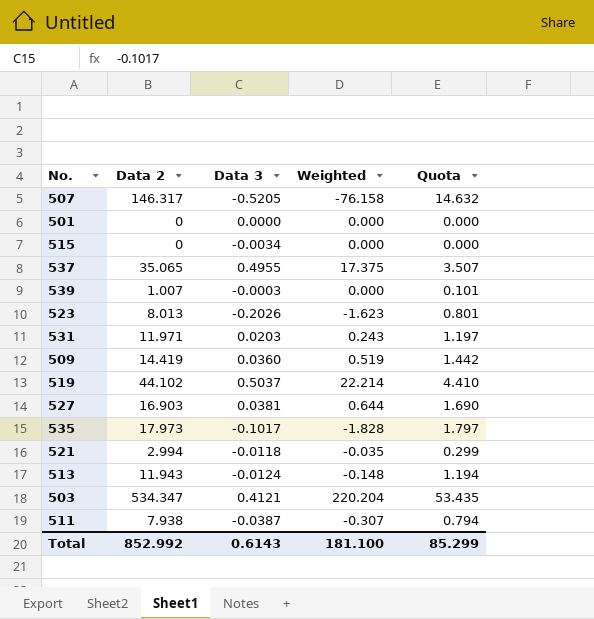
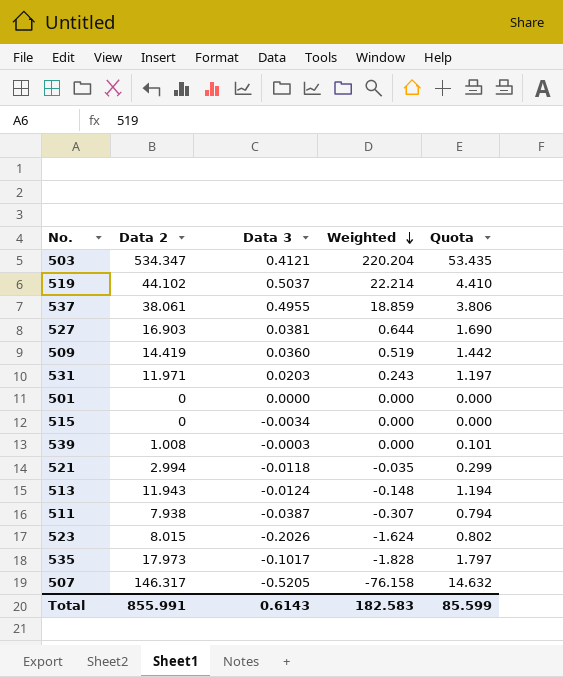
row order: none -> Weighted descending
537 | Data 2: 35.065 -> 38.061
537 | Weighted: 17.375 -> 18.859
537 | Quota: 3.507 -> 3.806
539 | Data 2: 1.007 -> 1.008
523 | Data 2: 8.013 -> 8.015
523 | Weighted: -1.623 -> -1.624
523 | Quota: 0.801 -> 0.802
Total | Data 2: 852.992 -> 855.991
Total | Weighted: 181.100 -> 182.583
Total | Quota: 85.299 -> 85.599

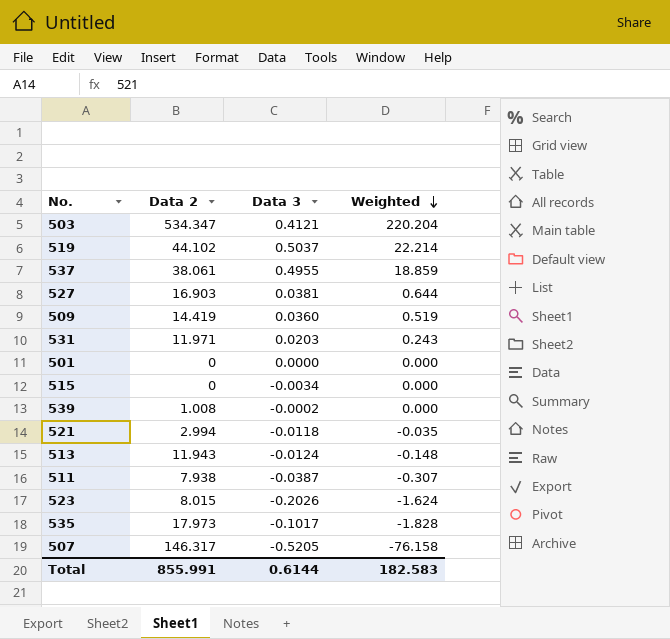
column Quota | formula: [Data 2] * 0.1 -> none
539 | Data 3: -0.0003 -> -0.0002
Total | Data 3: 0.6143 -> 0.6144

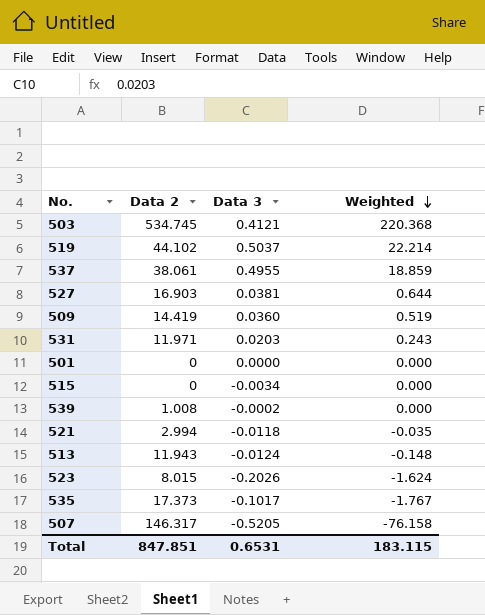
row 511: 7.938 | -0.0387 | -0.307 -> none
503 | Data 2: 534.347 -> 534.745
503 | Weighted: 220.204 -> 220.368
535 | Data 2: 17.973 -> 17.373
535 | Weighted: -1.828 -> -1.767
Total | Data 2: 855.991 -> 847.851
Total | Data 3: 0.6144 -> 0.6531
Total | Weighted: 182.583 -> 183.115

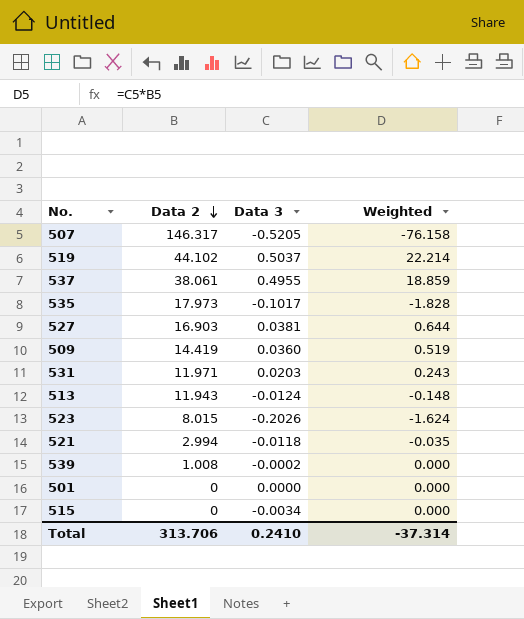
row order: Weighted descending -> Data 2 descending
row 503: 534.745 | 0.4121 | 220.368 -> none
535 | Data 2: 17.373 -> 17.973
535 | Weighted: -1.767 -> -1.828
Total | Data 2: 847.851 -> 313.706
Total | Data 3: 0.6531 -> 0.2410
Total | Weighted: 183.115 -> -37.314

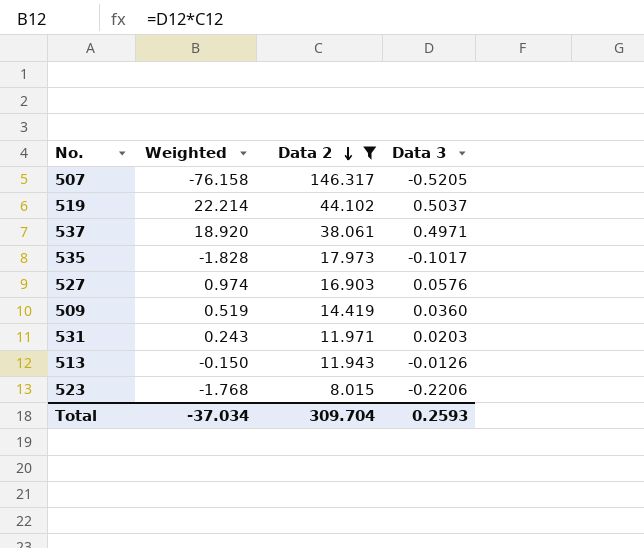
filter: none -> Data 2 >= 8.015
column Weighted | position: 4 -> 2
537 | Weighted: 18.859 -> 18.920
537 | Data 3: 0.4955 -> 0.4971
527 | Weighted: 0.644 -> 0.974
527 | Data 3: 0.0381 -> 0.0576
513 | Weighted: -0.148 -> -0.150
513 | Data 3: -0.0124 -> -0.0126
523 | Weighted: -1.624 -> -1.768
523 | Data 3: -0.2026 -> -0.2206
Total | Weighted: -37.314 -> -37.034
Total | Data 2: 313.706 -> 309.704
Total | Data 3: 0.2410 -> 0.2593

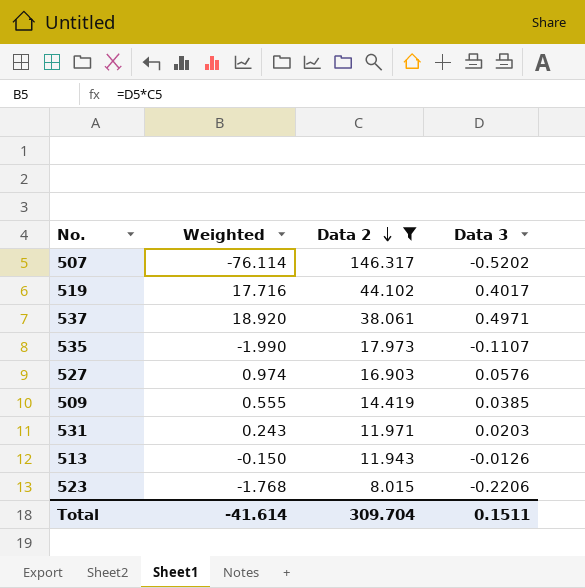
507 | Weighted: -76.158 -> -76.114
507 | Data 3: -0.5205 -> -0.5202
519 | Weighted: 22.214 -> 17.716
519 | Data 3: 0.5037 -> 0.4017
535 | Weighted: -1.828 -> -1.990
535 | Data 3: -0.1017 -> -0.1107
509 | Weighted: 0.519 -> 0.555
509 | Data 3: 0.0360 -> 0.0385
Total | Weighted: -37.034 -> -41.614
Total | Data 3: 0.2593 -> 0.1511

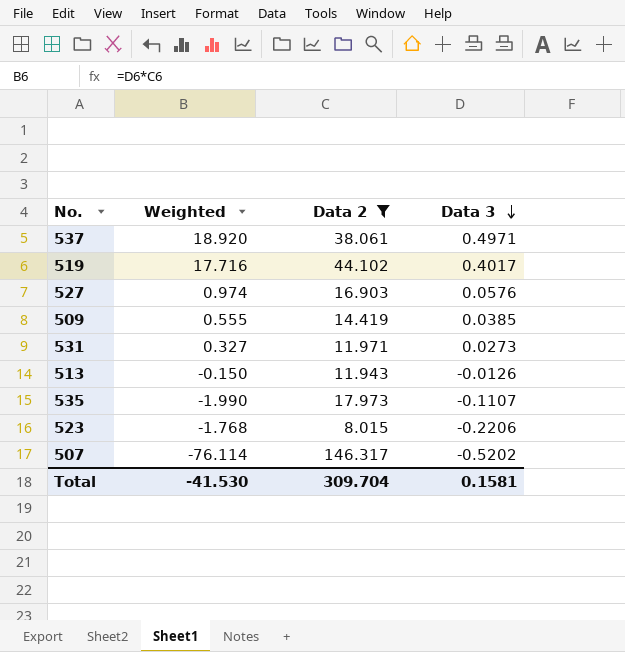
row order: Data 2 descending -> Data 3 descending
531 | Weighted: 0.243 -> 0.327
531 | Data 3: 0.0203 -> 0.0273
Total | Weighted: -41.614 -> -41.530
Total | Data 3: 0.1511 -> 0.1581

